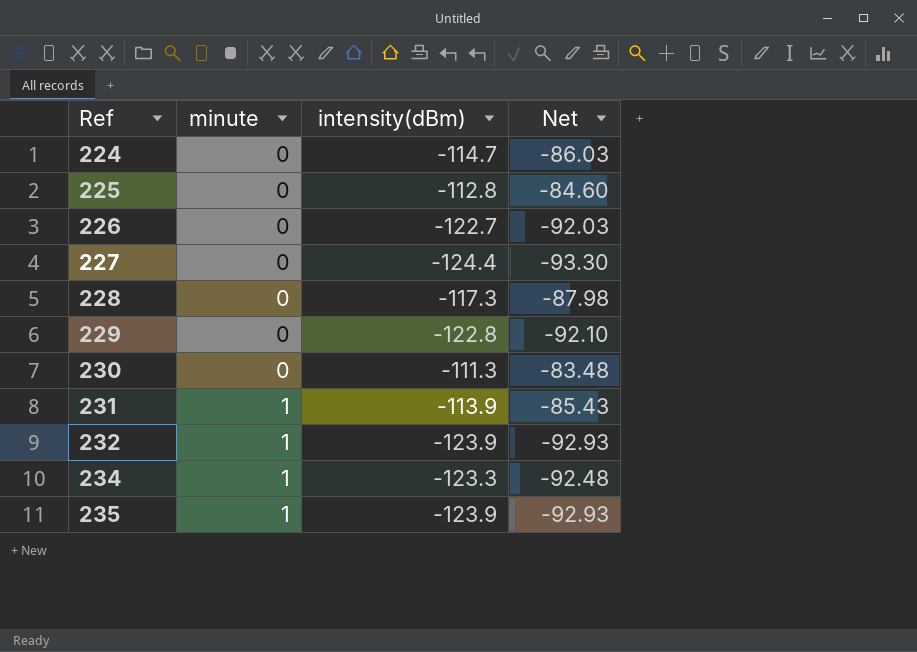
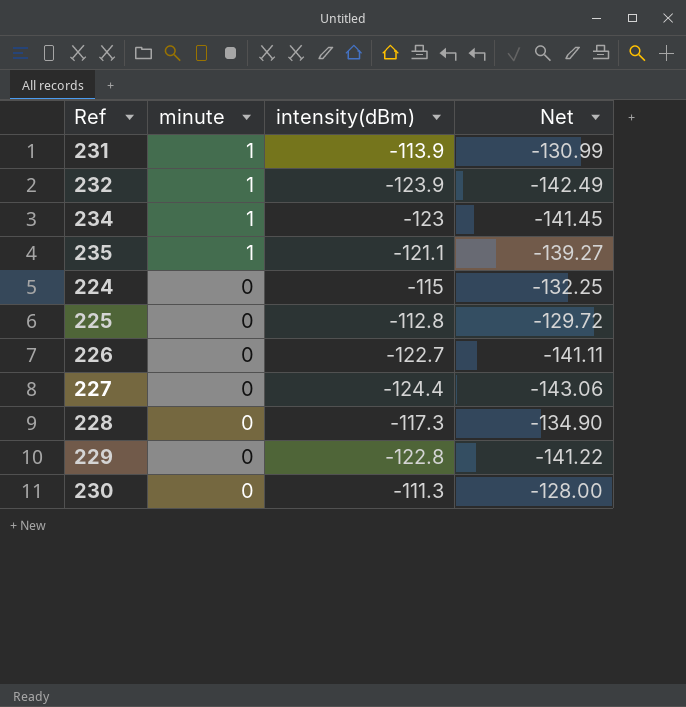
row order: Ref ascending -> minute descending
column Net | formula: [intensity(dBm)] * 0.75 -> [intensity(dBm)] * 1.15
234 | intensity(dBm): -123.3 -> -123
235 | intensity(dBm): -123.9 -> -121.1
224 | intensity(dBm): -114.7 -> -115

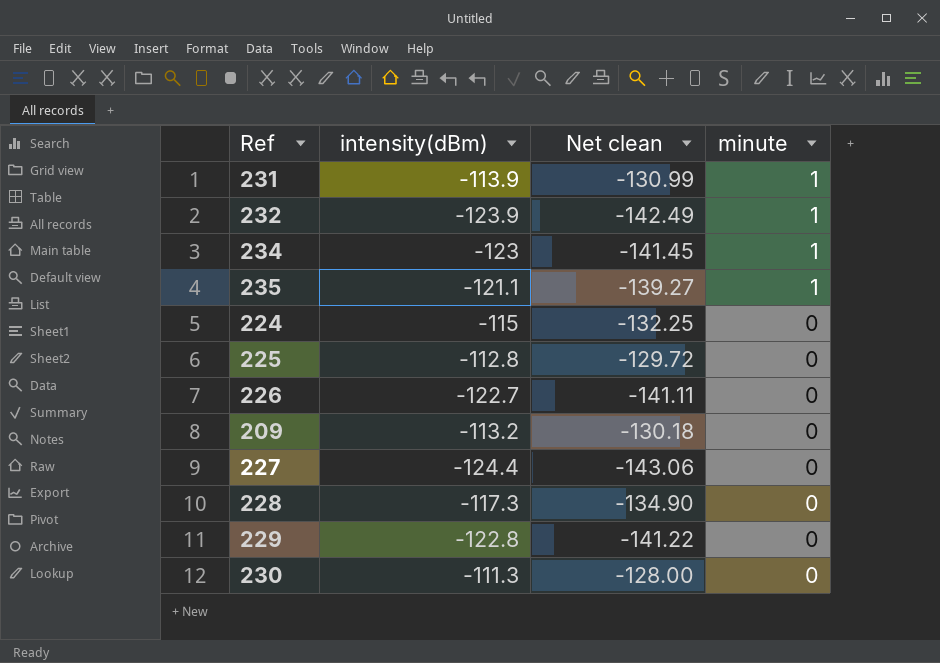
column name: Net -> Net clean
column minute | position: 2 -> 4
row 209: none -> -113.2 | -130.18 | 0

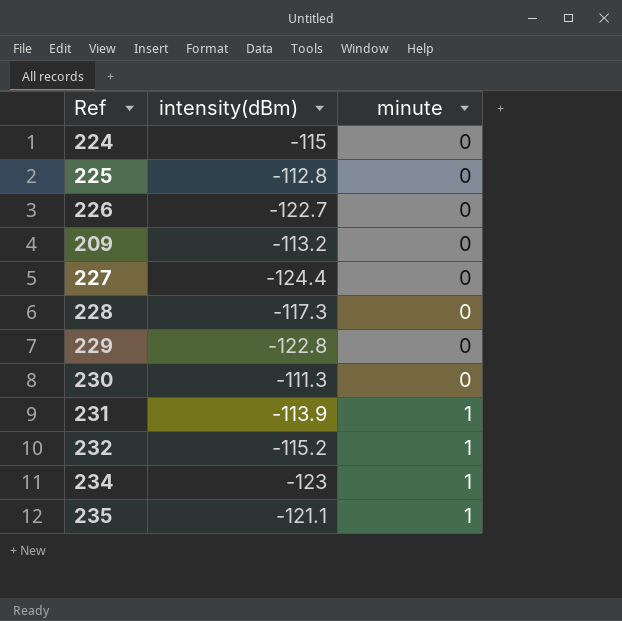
row order: minute descending -> minute ascending
column Net clean | formula: [intensity(dBm)] * 1.15 -> none
232 | intensity(dBm): -123.9 -> -115.2

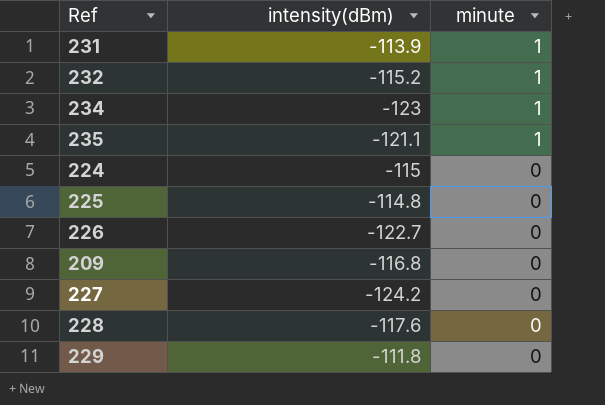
row order: minute ascending -> minute descending
row 230: -111.3 | 0 -> none
225 | intensity(dBm): -112.8 -> -114.8
209 | intensity(dBm): -113.2 -> -116.8
227 | intensity(dBm): -124.4 -> -124.2
228 | intensity(dBm): -117.3 -> -117.6
229 | intensity(dBm): -122.8 -> -111.8

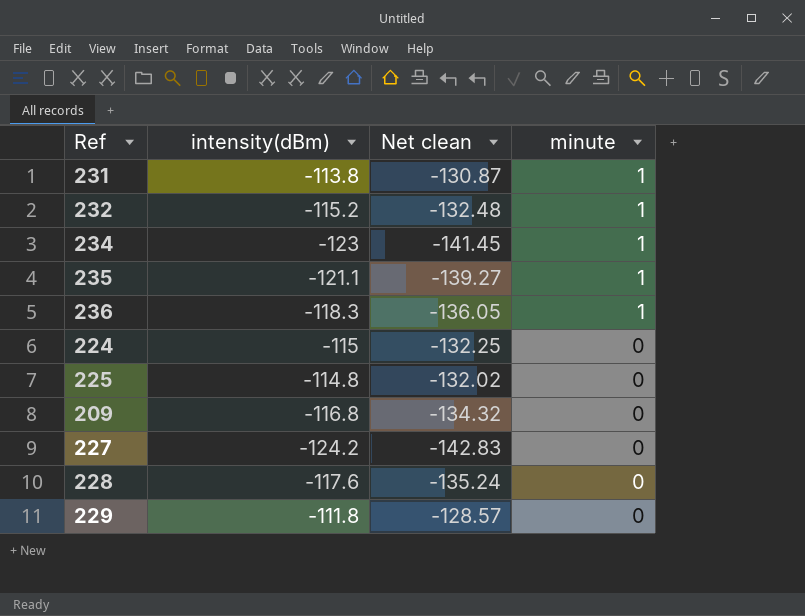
column Net clean | formula: none -> [intensity(dBm)] * 1.15
row 226: -122.7 | 0 -> none
231 | intensity(dBm): -113.9 -> -113.8
row 236: none -> -118.3 | -136.05 | 1

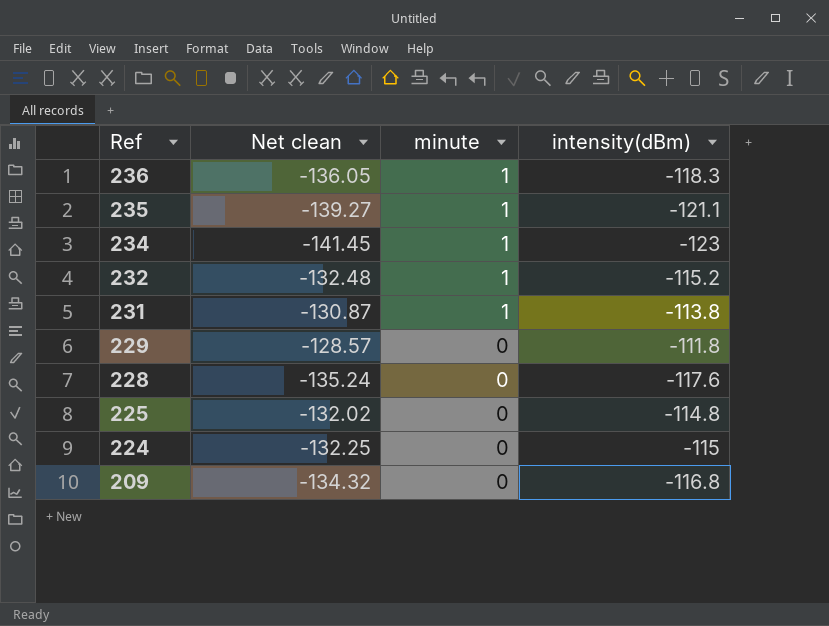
row order: minute descending -> Ref descending
column intensity(dBm) | position: 2 -> 4
row 227: -124.2 | -142.83 | 0 -> none

